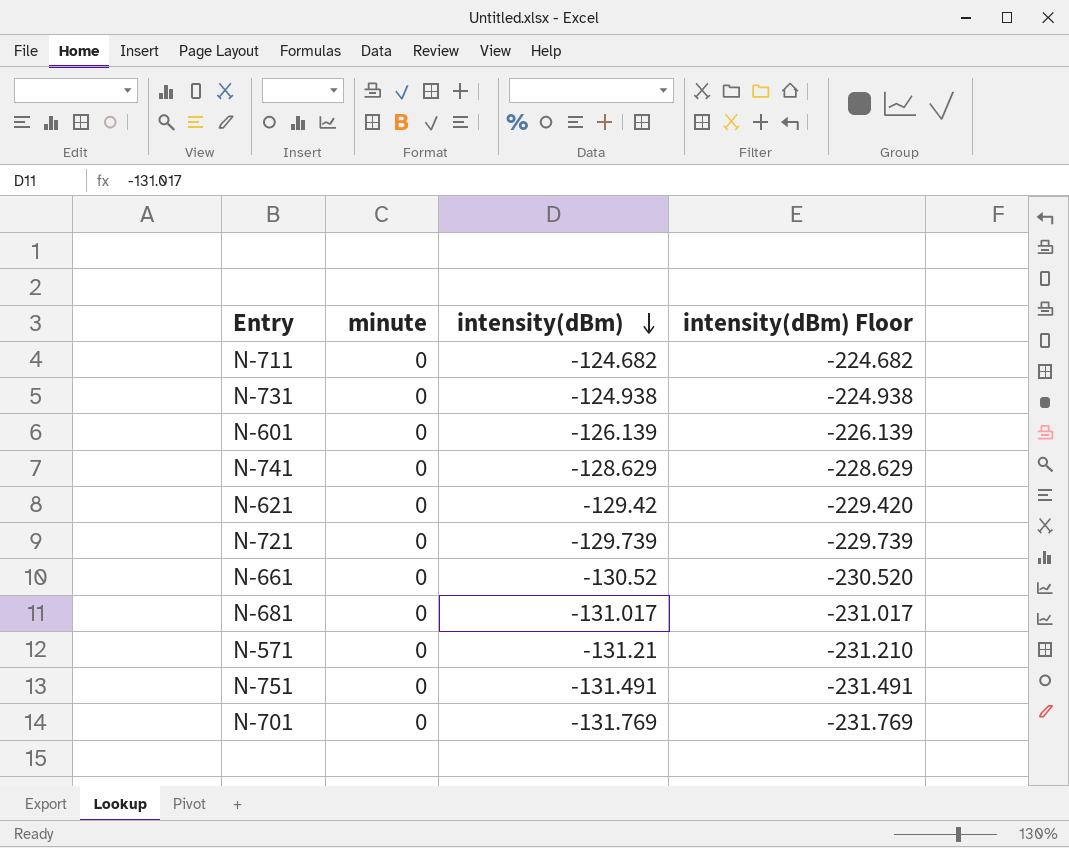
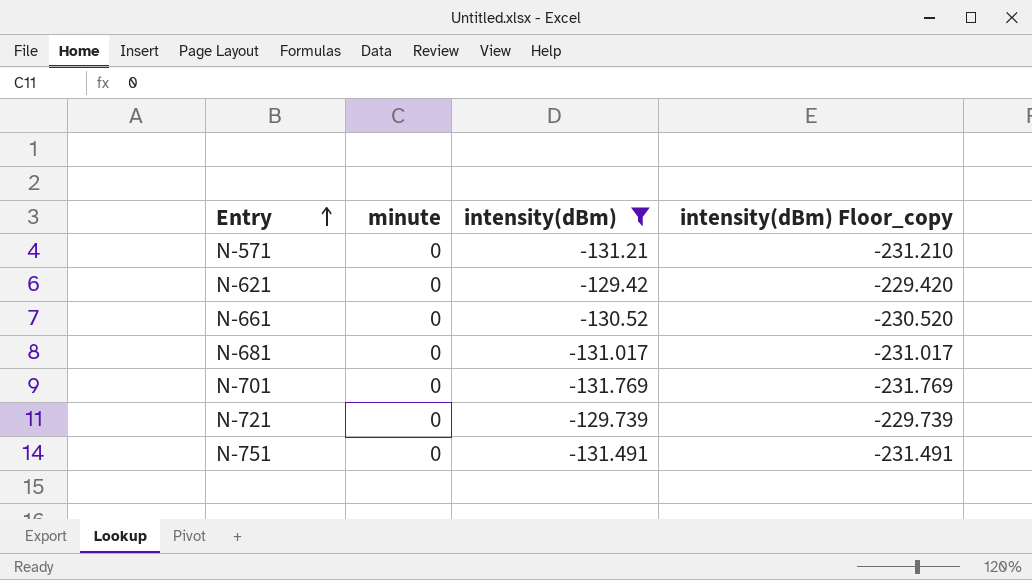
filter: none -> intensity(dBm) <= -129.42
row order: intensity(dBm) descending -> Entry ascending
column name: intensity(dBm) Floor -> intensity(dBm) Floor_copy

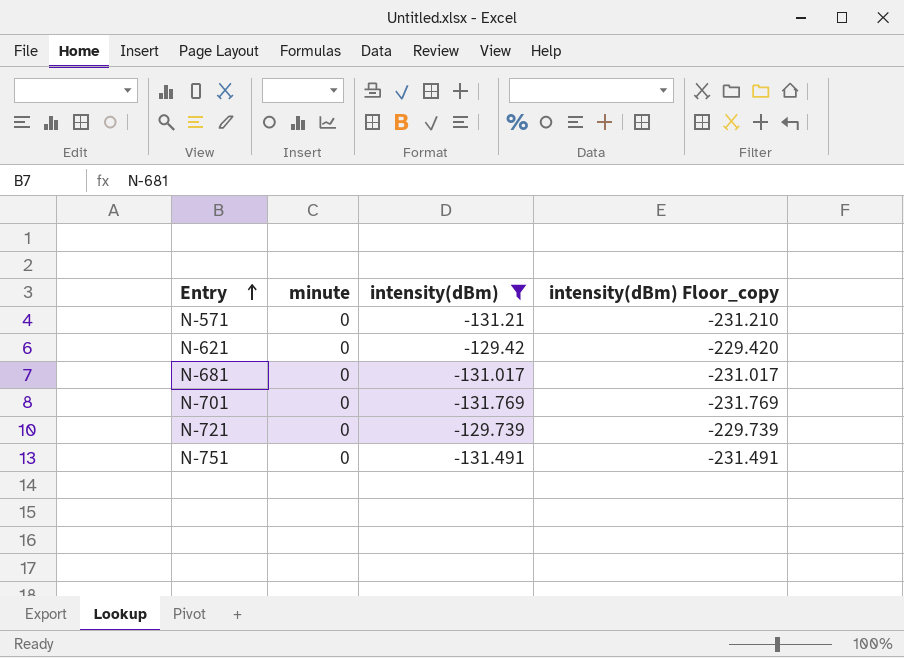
row N-661: 0 | -130.52 | -230.520 -> none

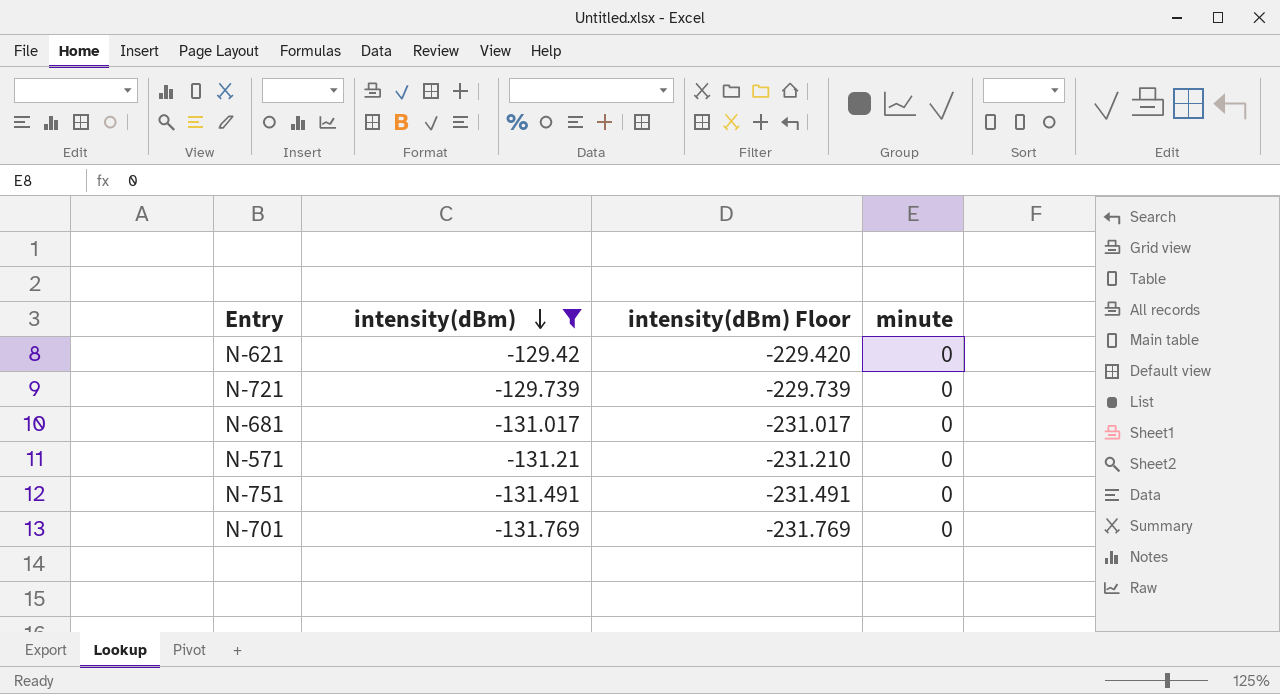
row order: Entry ascending -> intensity(dBm) descending
column name: intensity(dBm) Floor_copy -> intensity(dBm) Floor
column minute | position: 2 -> 4

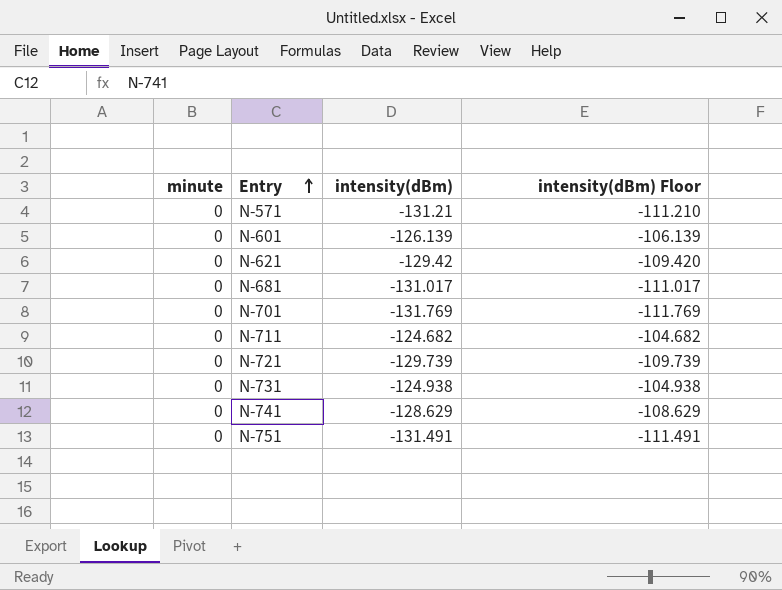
filter: intensity(dBm) <= -129.42 -> none
row order: intensity(dBm) descending -> Entry ascending
column minute | position: 4 -> 1
column intensity(dBm) Floor | formula: [intensity(dBm)] - 100 -> [intensity(dBm)] + 20

